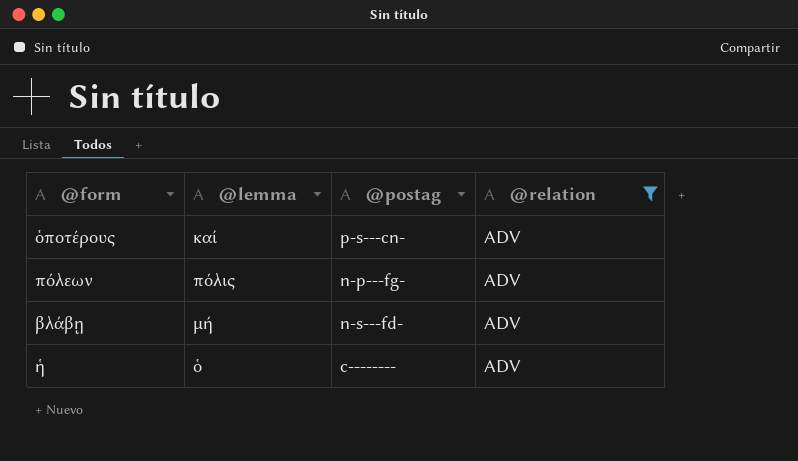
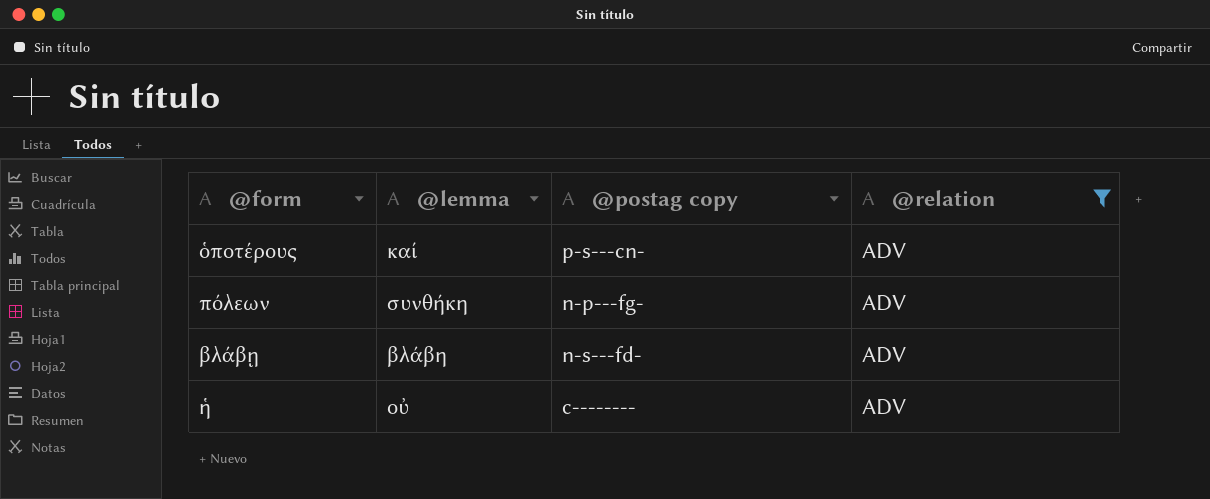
column name: @postag -> @postag copy
πόλεων | @lemma: πόλις -> συνθήκη
βλάβῃ | @lemma: μή -> βλάβη
ἡ | @lemma: ὁ -> οὐ

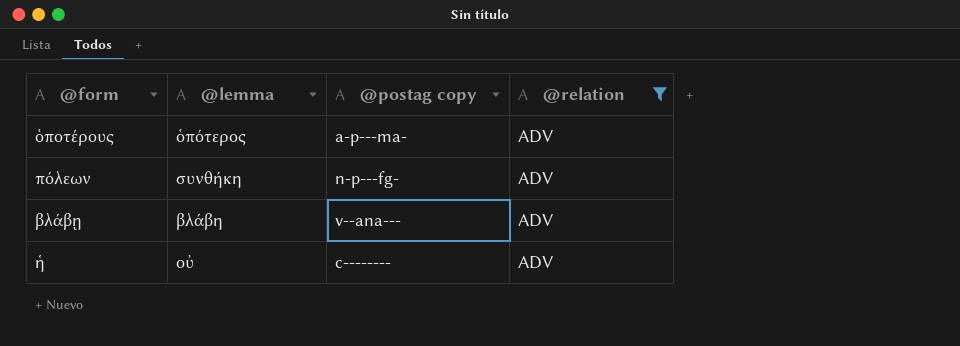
ὁποτέρους | @lemma: καί -> ὁπότερος
ὁποτέρους | @postag copy: p-s---cn- -> a-p---ma-
βλάβῃ | @postag copy: n-s---fd- -> v--ana---

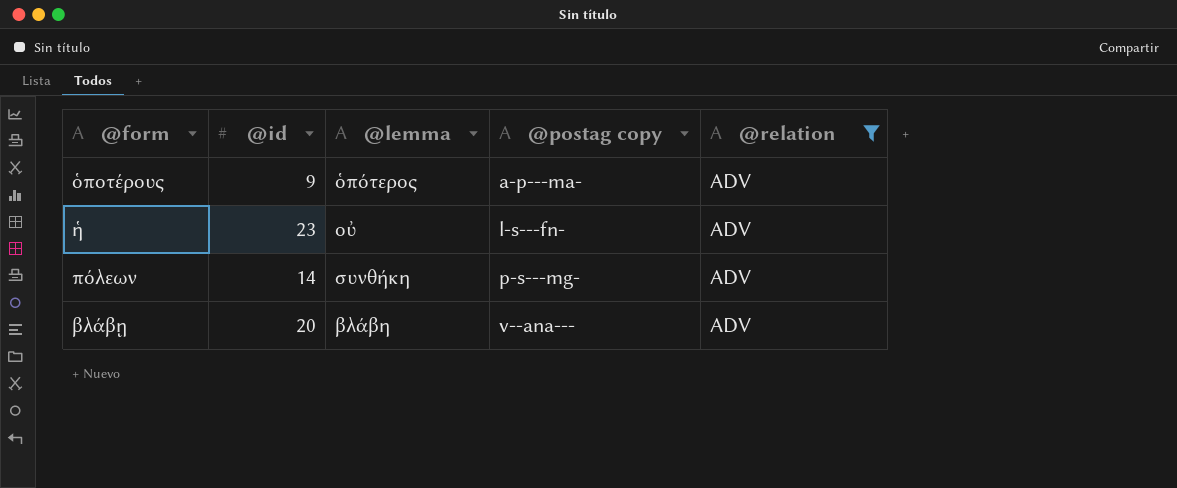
row order: none -> @postag copy ascending
column @id | position: none -> 2
ἡ | @postag copy: c-------- -> l-s---fn-
πόλεων | @postag copy: n-p---fg- -> p-s---mg-

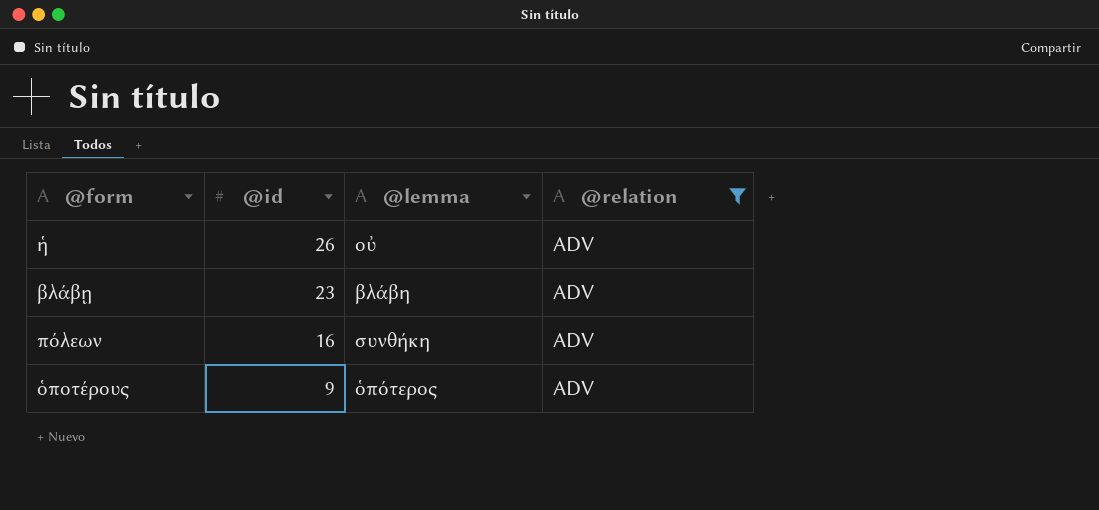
row order: @postag copy ascending -> @id descending
column @postag copy | position: 4 -> none
ἡ | @id: 23 -> 26
βλάβῃ | @id: 20 -> 23
πόλεων | @id: 14 -> 16

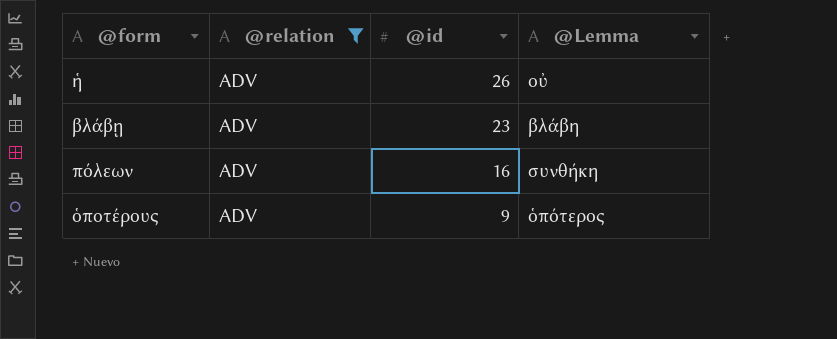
column @relation | position: 4 -> 2
column name: @lemma -> @Lemma

